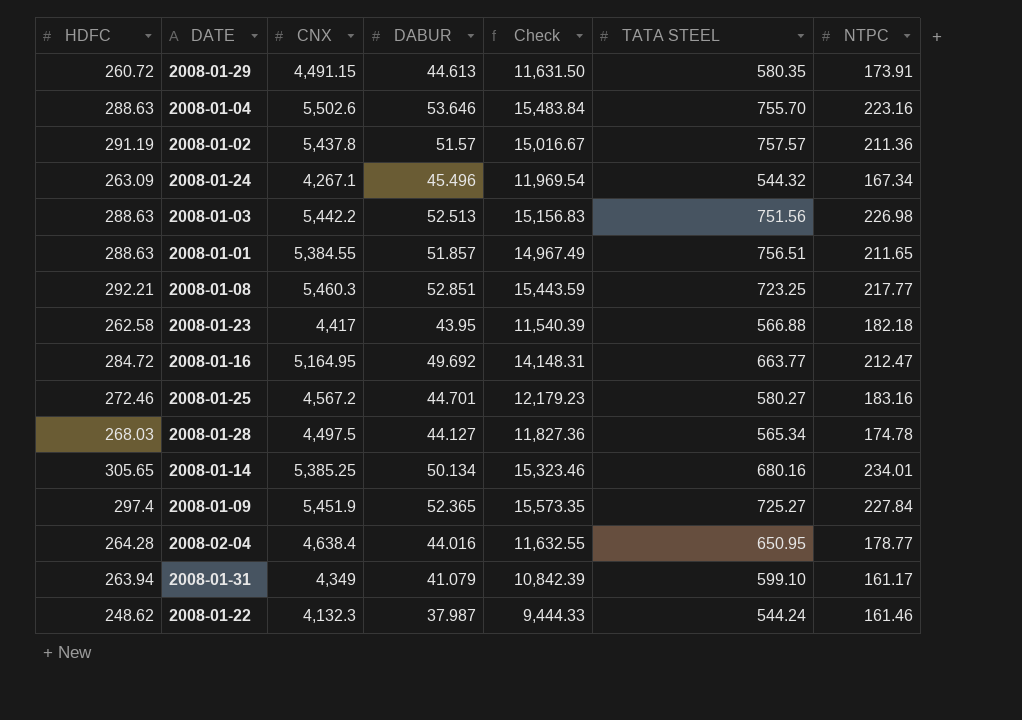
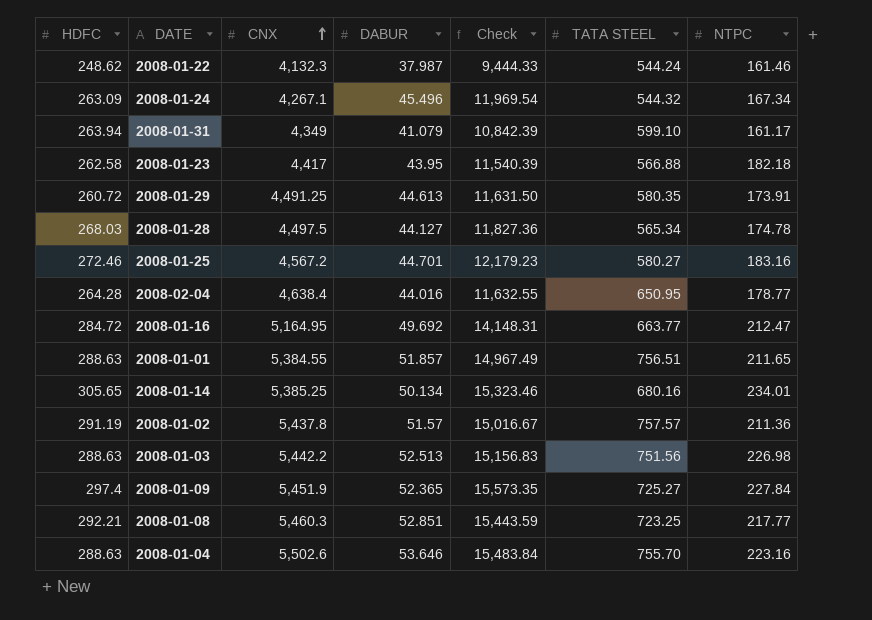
row order: none -> CNX ascending
2008-01-29 | CNX: 4,491.15 -> 4,491.25

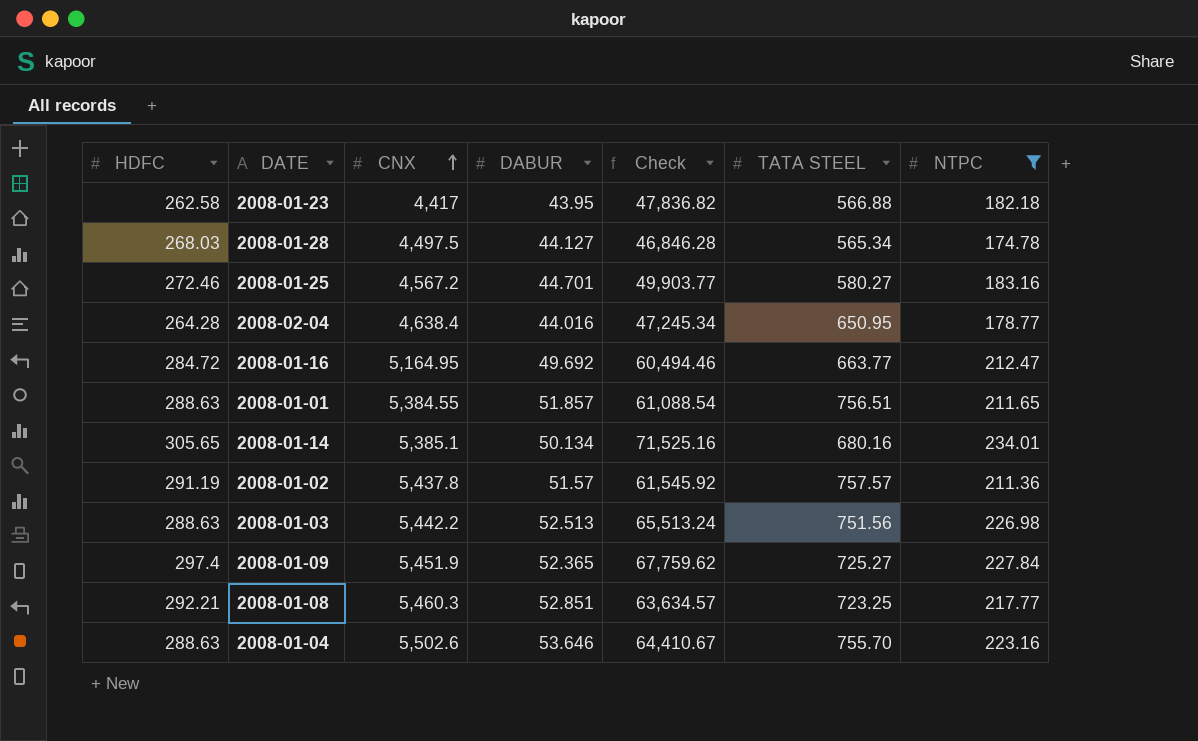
filter: none -> NTPC >= 174.78
column Check | formula: [HDFC] * [DABUR] -> [HDFC] * [NTPC]
2008-01-14 | CNX: 5,385.25 -> 5,385.1

